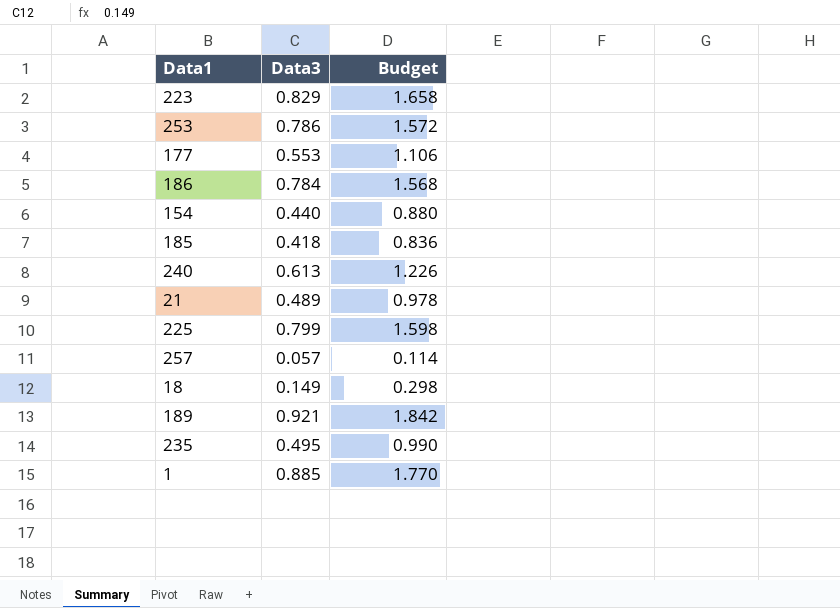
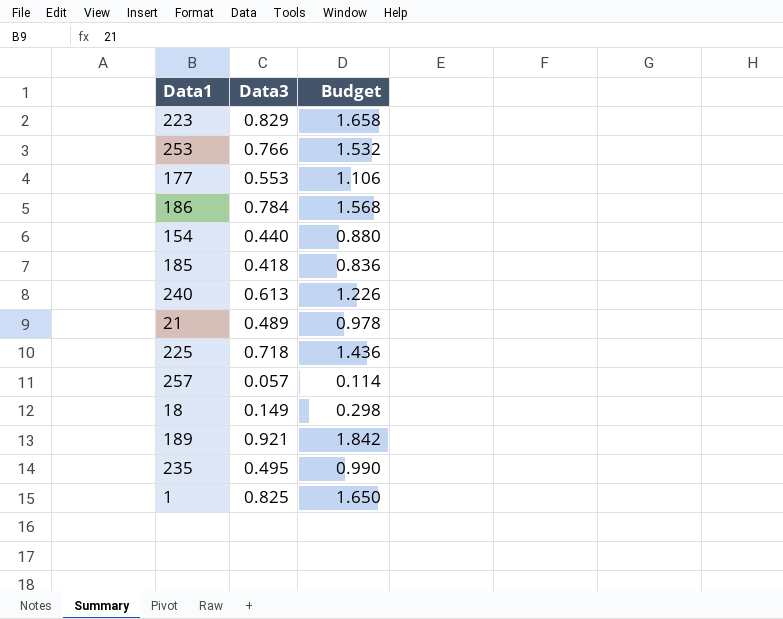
253 | Data3: 0.786 -> 0.766
253 | Budget: 1.572 -> 1.532
225 | Data3: 0.799 -> 0.718
225 | Budget: 1.598 -> 1.436
1 | Data3: 0.885 -> 0.825
1 | Budget: 1.770 -> 1.650

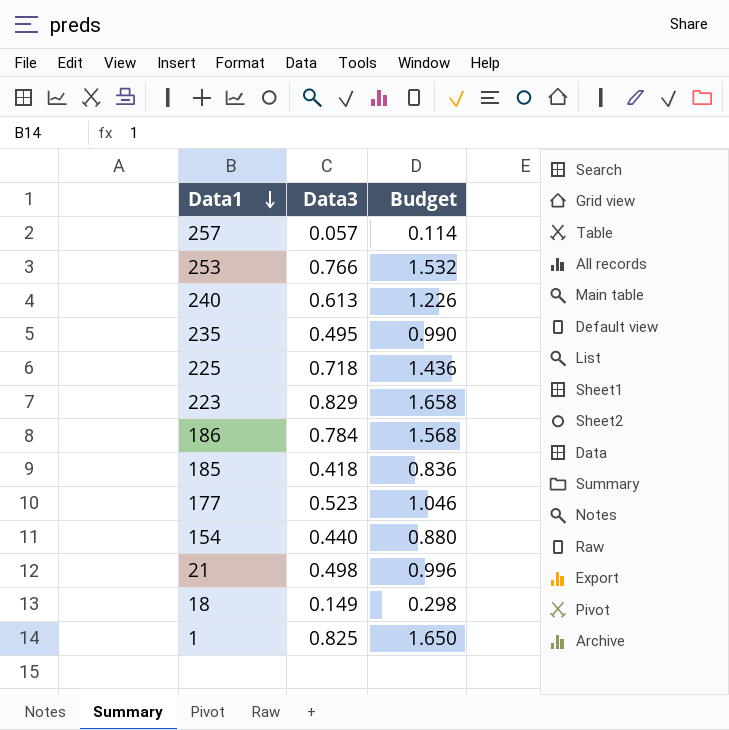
row order: none -> Data1 descending
row 189: 0.921 | 1.842 -> none
177 | Data3: 0.553 -> 0.523
177 | Budget: 1.106 -> 1.046
21 | Data3: 0.489 -> 0.498
21 | Budget: 0.978 -> 0.996

